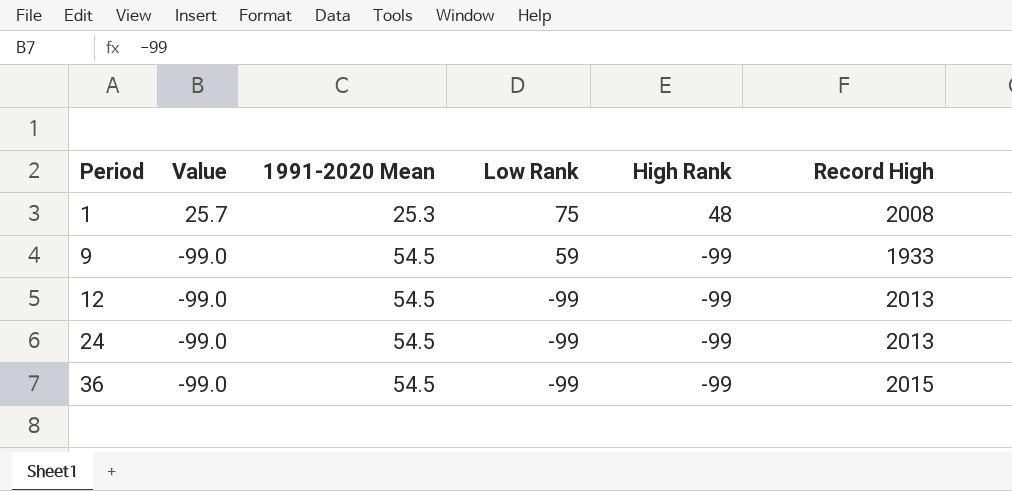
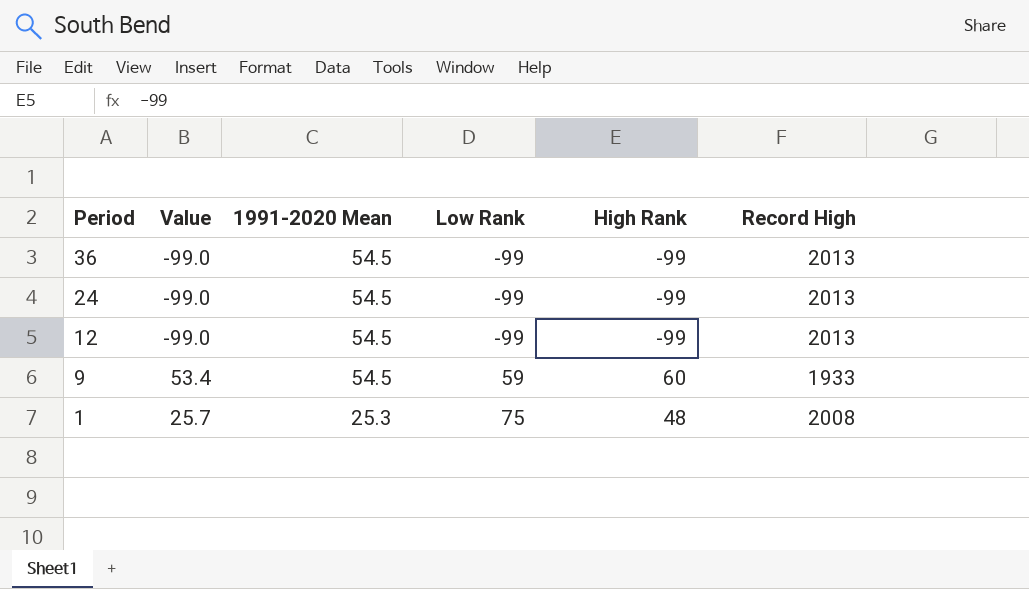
row order: Period ascending -> Period descending
36 | Record High: 2015 -> 2013
9 | Value: -99.0 -> 53.4
9 | High Rank: -99 -> 60

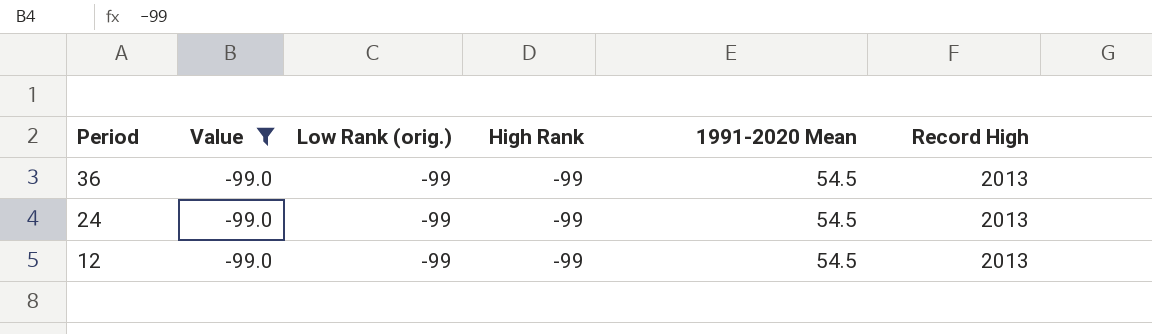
filter: none -> Value = -99.0
column name: Low Rank -> Low Rank (orig.)
column 1991-2020 Mean | position: 3 -> 5

